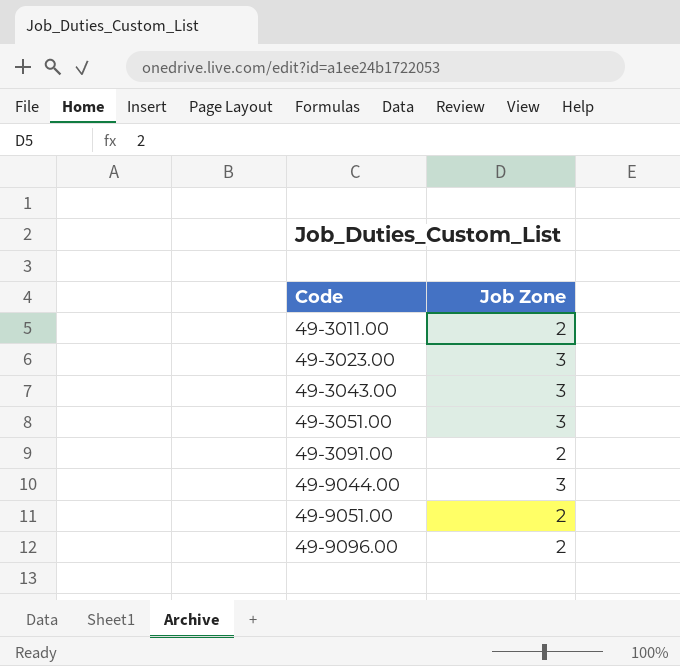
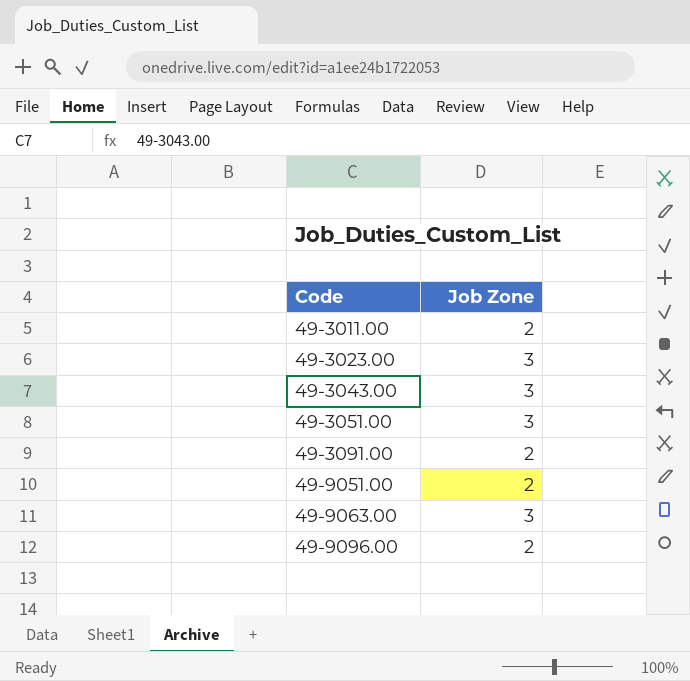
row 49-9044.00: 3 -> none
row 49-9063.00: none -> 3

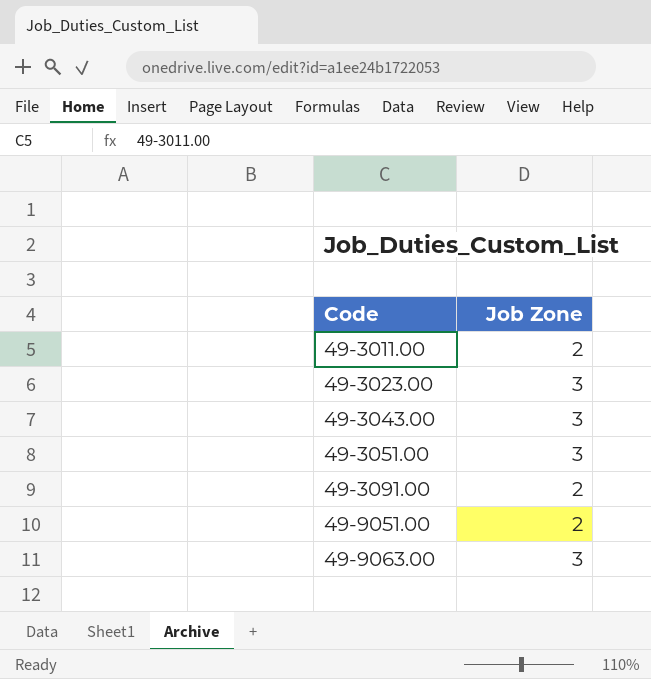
row 49-9096.00: 2 -> none

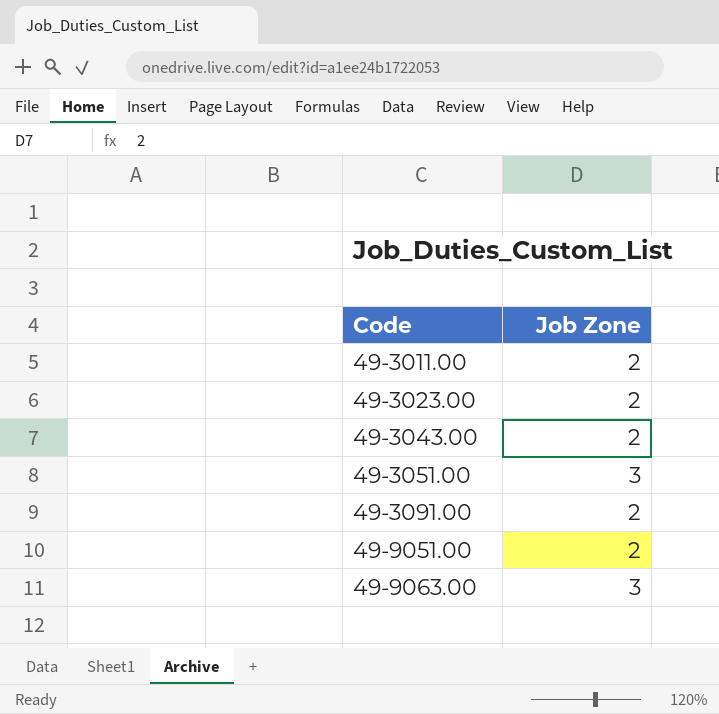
49-3023.00 | Job Zone: 3 -> 2
49-3043.00 | Job Zone: 3 -> 2

